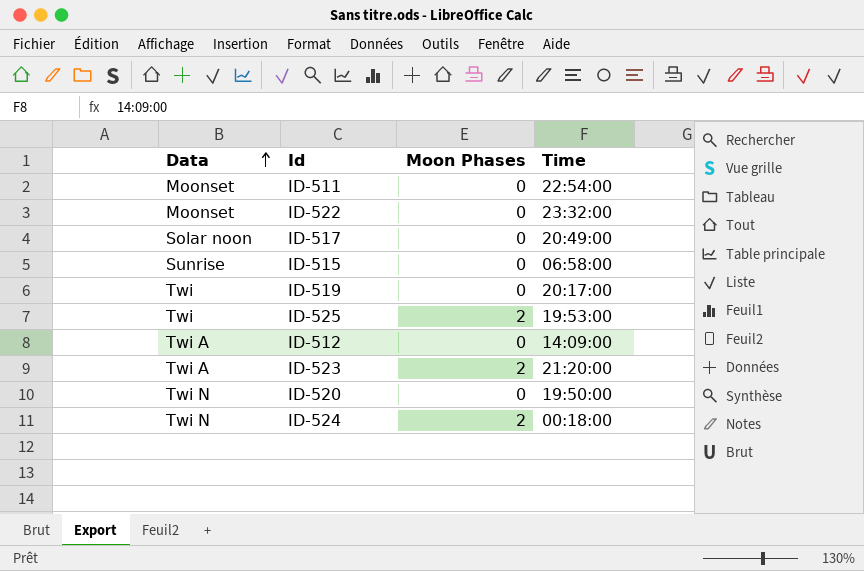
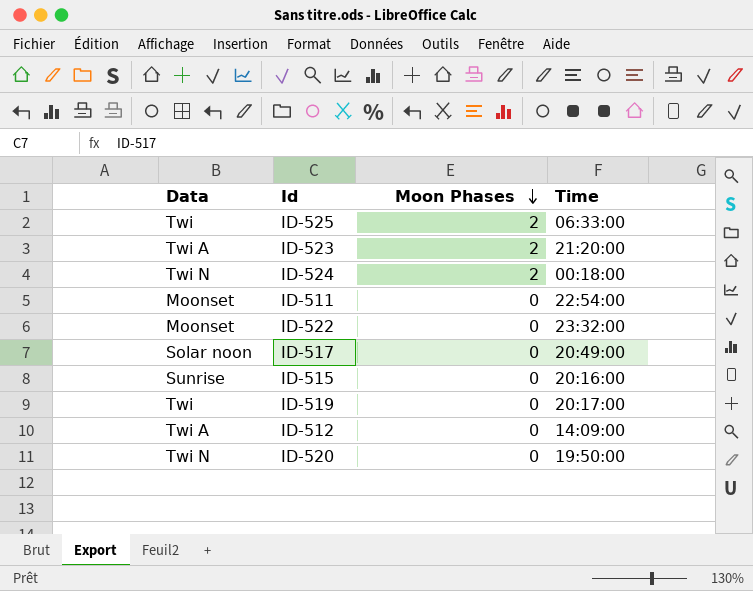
row order: Data ascending -> Moon Phases descending
ID-525 | Time: 19:53:00 -> 06:33:00
ID-515 | Time: 06:58:00 -> 20:16:00

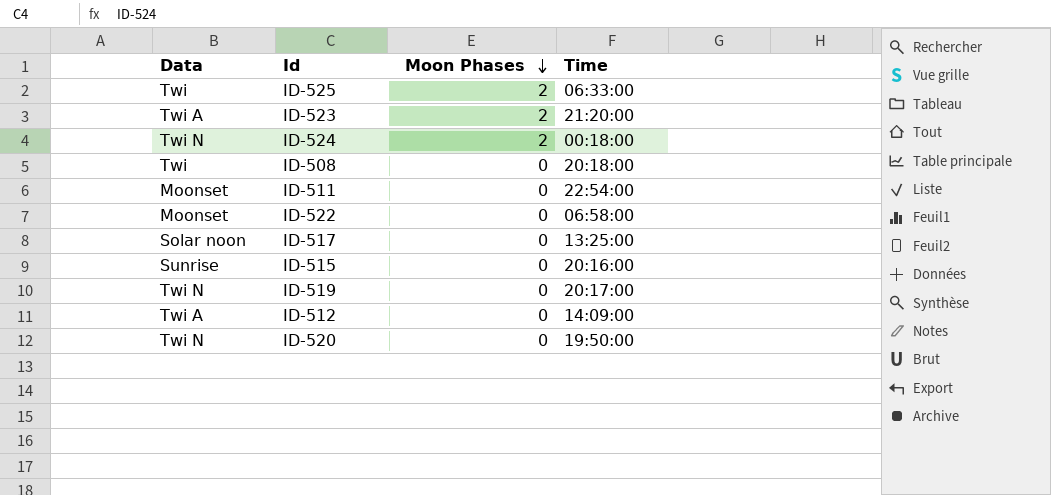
row ID-508: none -> Twi | 0 | 20:18:00
ID-522 | Time: 23:32:00 -> 06:58:00
ID-517 | Time: 20:49:00 -> 13:25:00
ID-519 | Data: Twi -> Twi N

